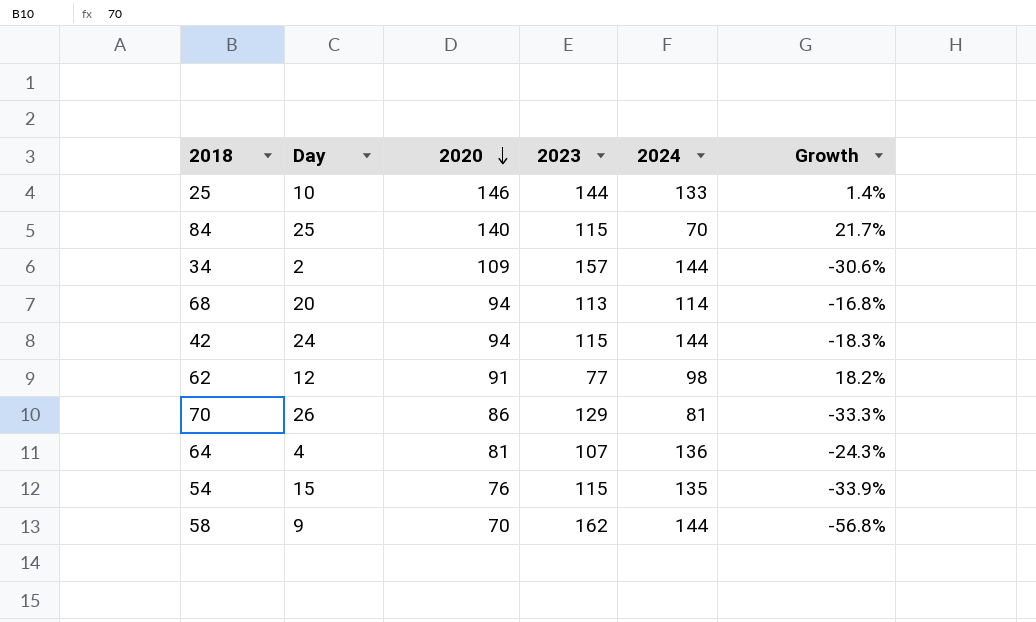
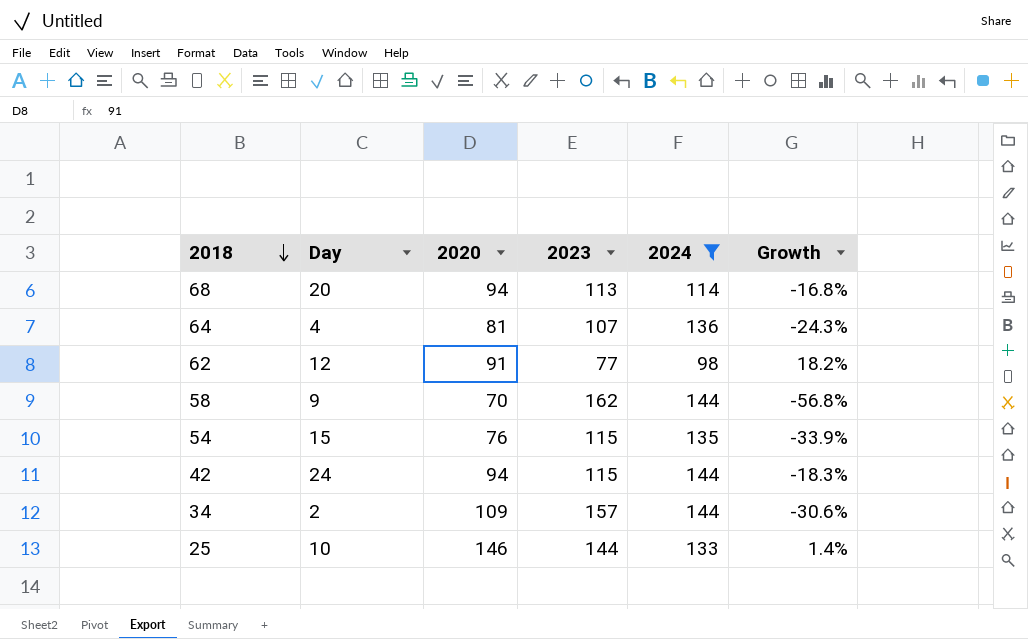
filter: none -> 2024 >= 98
row order: 2020 descending -> 2018 descending

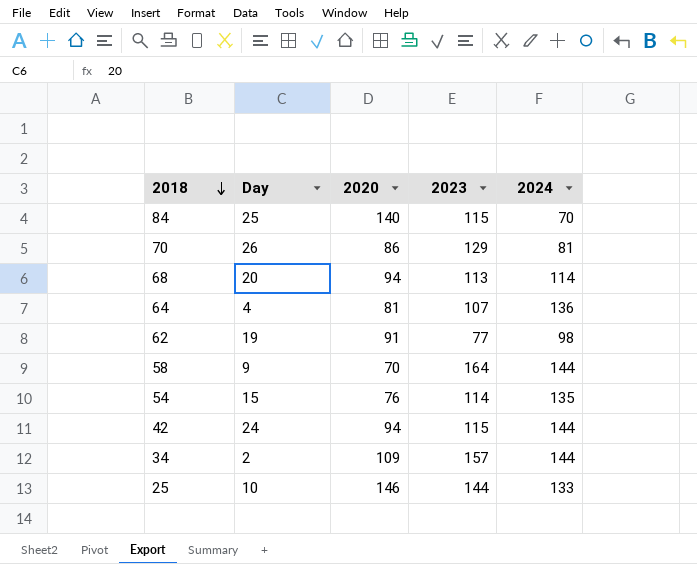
filter: 2024 >= 98 -> none
column Growth | formula: ([2020] - [2023]) / [2023] -> none
62 | Day: 12 -> 19
58 | 2023: 162 -> 164
54 | 2023: 115 -> 114

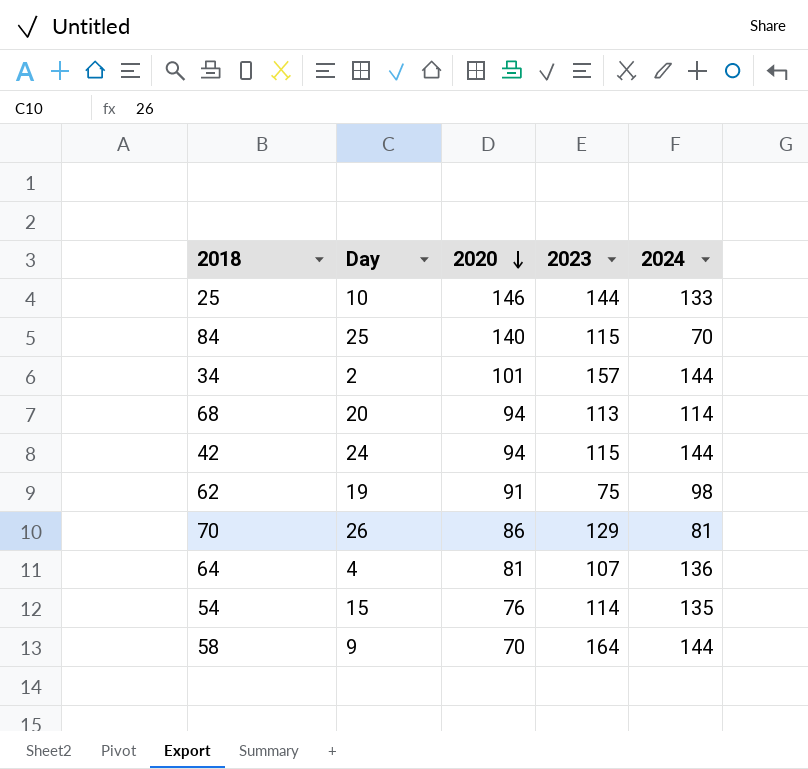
row order: 2018 descending -> 2020 descending
34 | 2020: 109 -> 101
62 | 2023: 77 -> 75

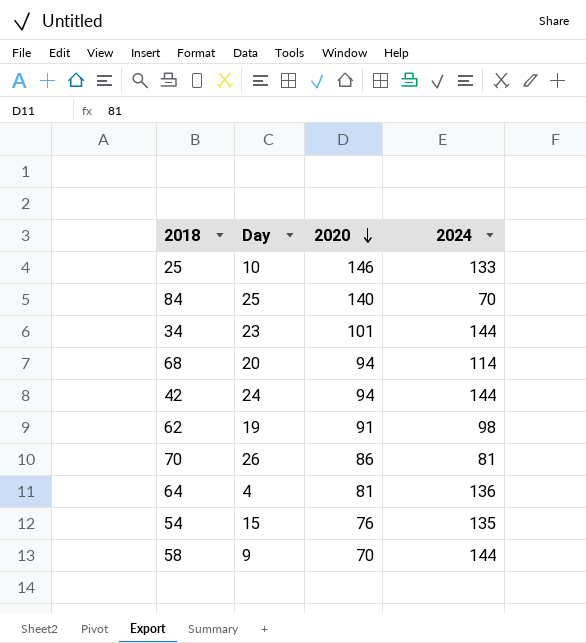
column 2023 | position: 4 -> none
34 | Day: 2 -> 23

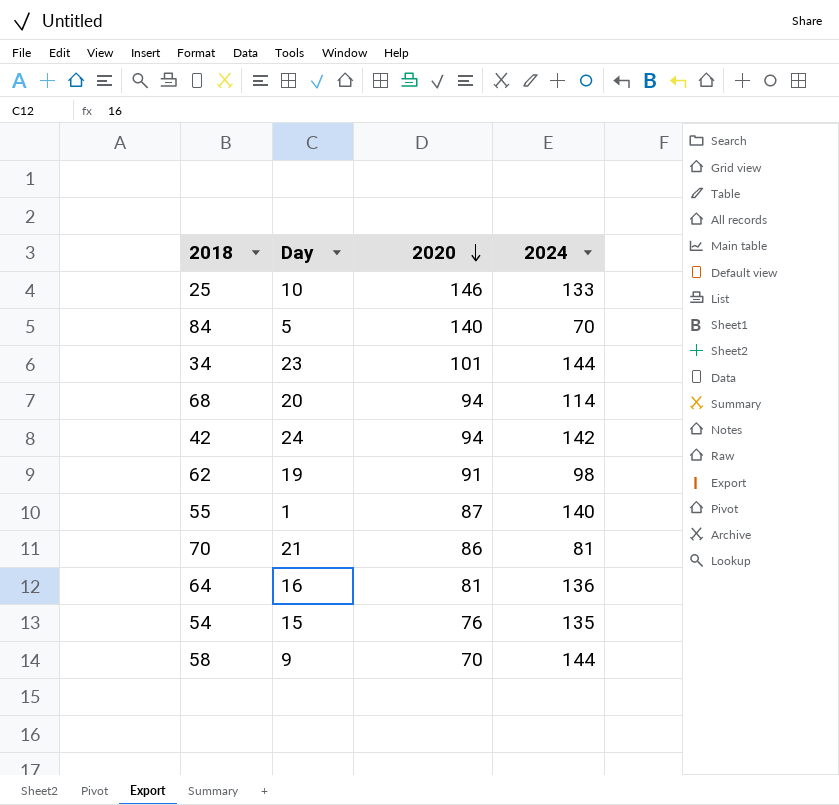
84 | Day: 25 -> 5
42 | 2024: 144 -> 142
row 55: none -> 1 | 87 | 140
70 | Day: 26 -> 21
64 | Day: 4 -> 16

